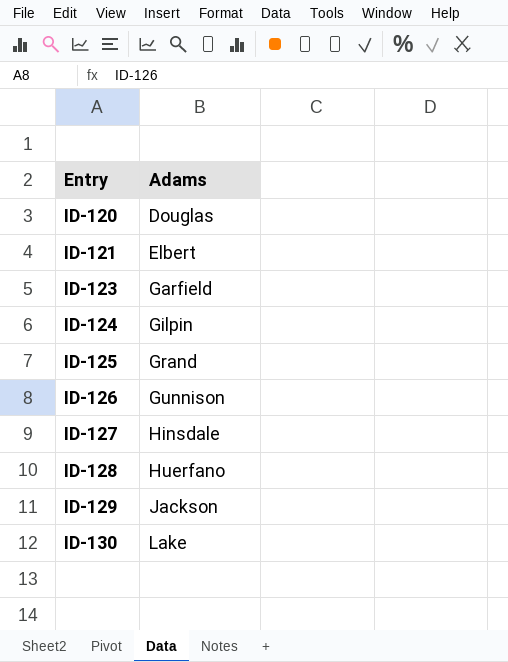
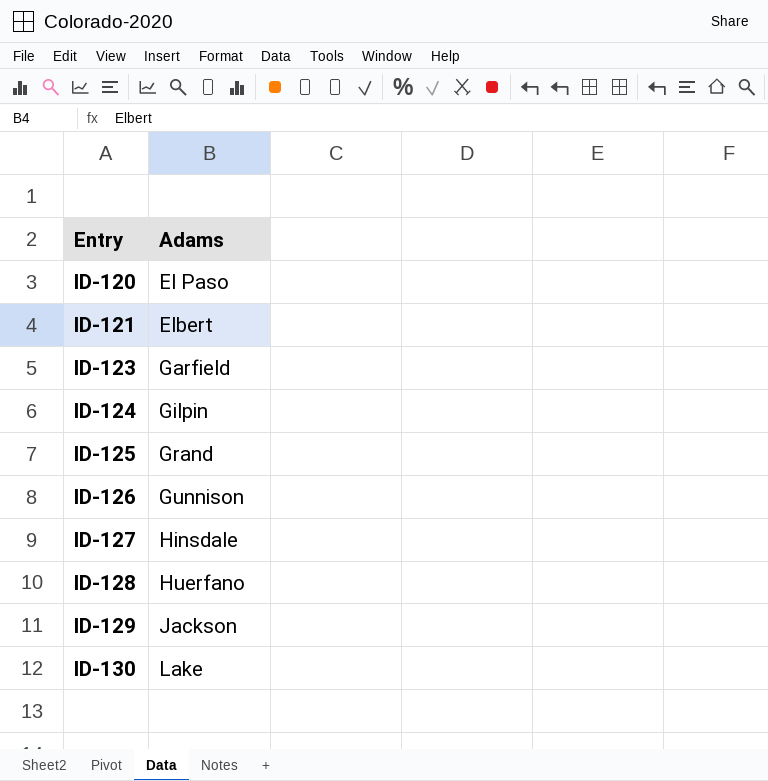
ID-120 | Adams: Douglas -> El Paso

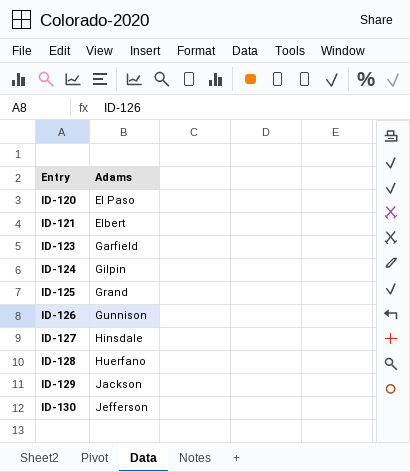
ID-130 | Adams: Lake -> Jefferson

